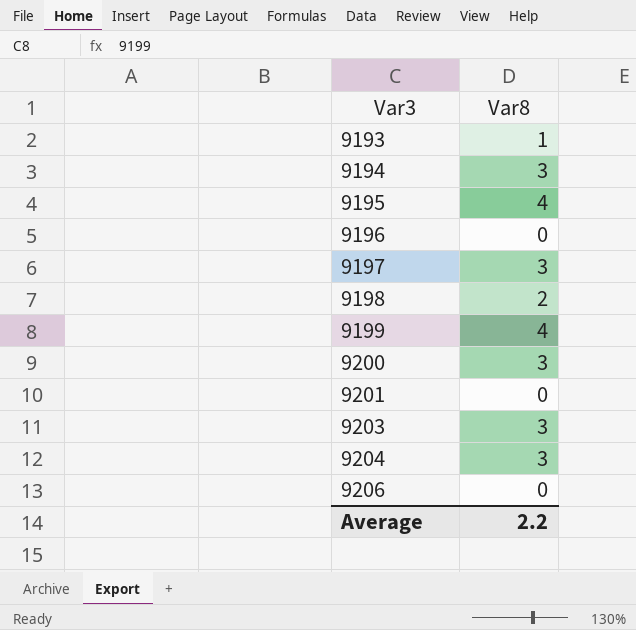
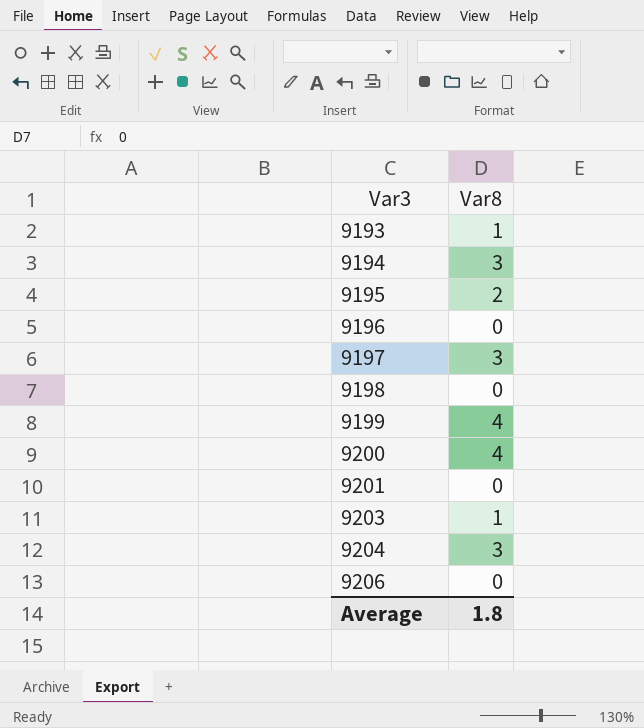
9195 | Var8: 4 -> 2
9198 | Var8: 2 -> 0
9200 | Var8: 3 -> 4
9203 | Var8: 3 -> 1
Average | Var8: 2.2 -> 1.8

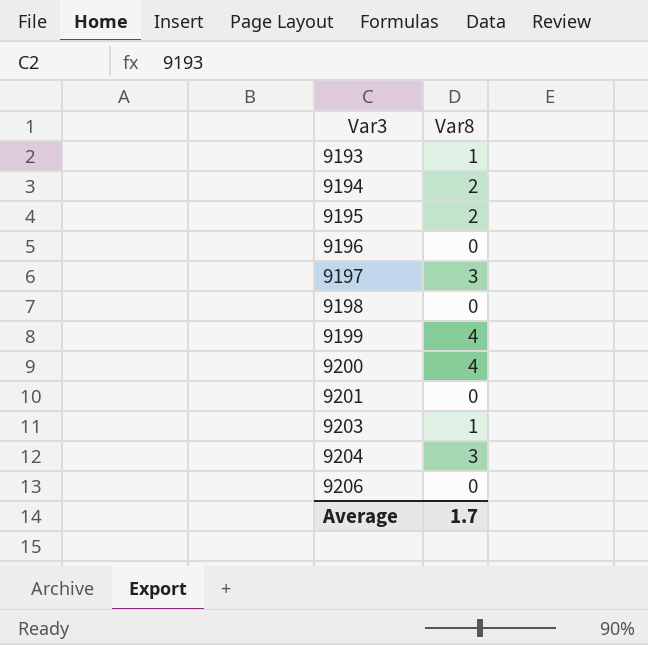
9194 | Var8: 3 -> 2
Average | Var8: 1.8 -> 1.7

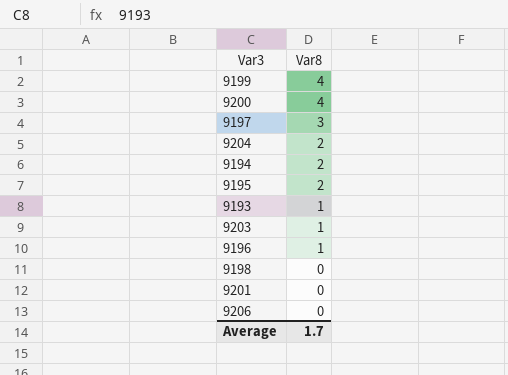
row order: Var3 ascending -> Var8 descending
9204 | Var8: 3 -> 2
9196 | Var8: 0 -> 1

